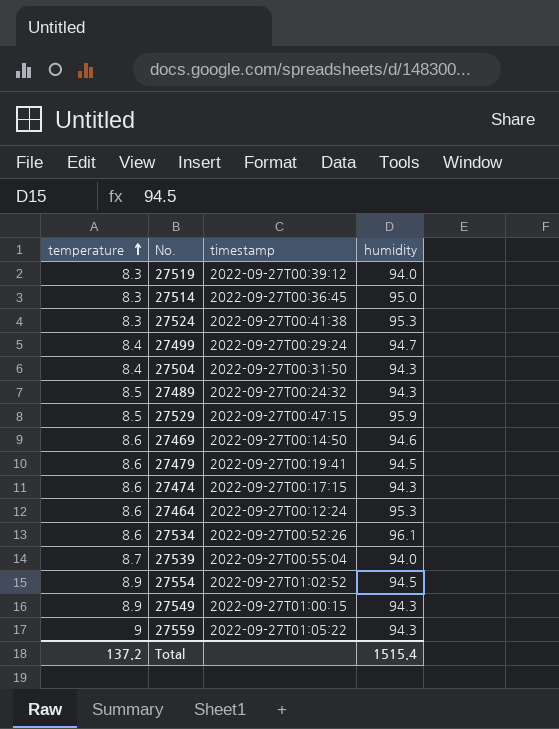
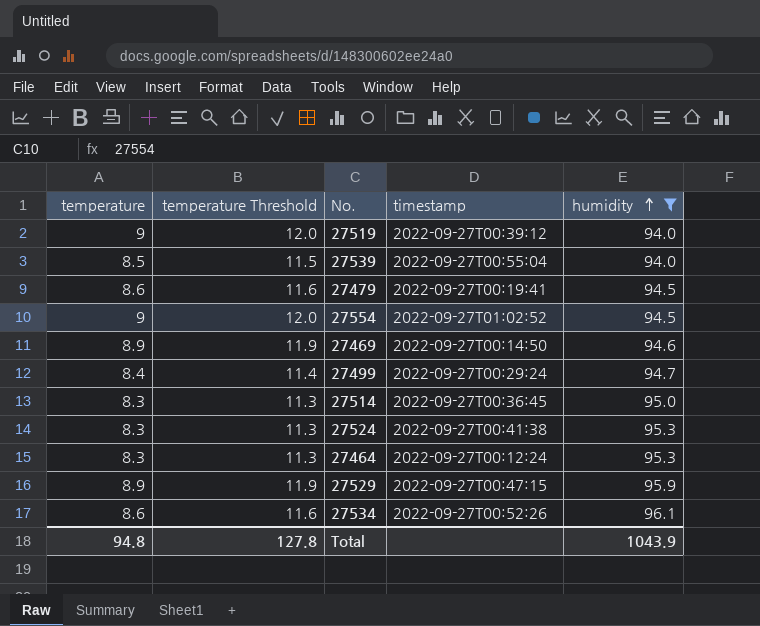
filter: none -> humidity != 94.3
row order: temperature ascending -> humidity ascending
column temperature Threshold | formula: none -> [temperature] + 3
27519 | temperature: 8.3 -> 9
27539 | temperature: 8.7 -> 8.5
27554 | temperature: 8.9 -> 9
27469 | temperature: 8.6 -> 8.9
27464 | temperature: 8.6 -> 8.3
27529 | temperature: 8.5 -> 8.9
Total | temperature: 137.2 -> 94.8
Total | humidity: 1515.4 -> 1043.9

